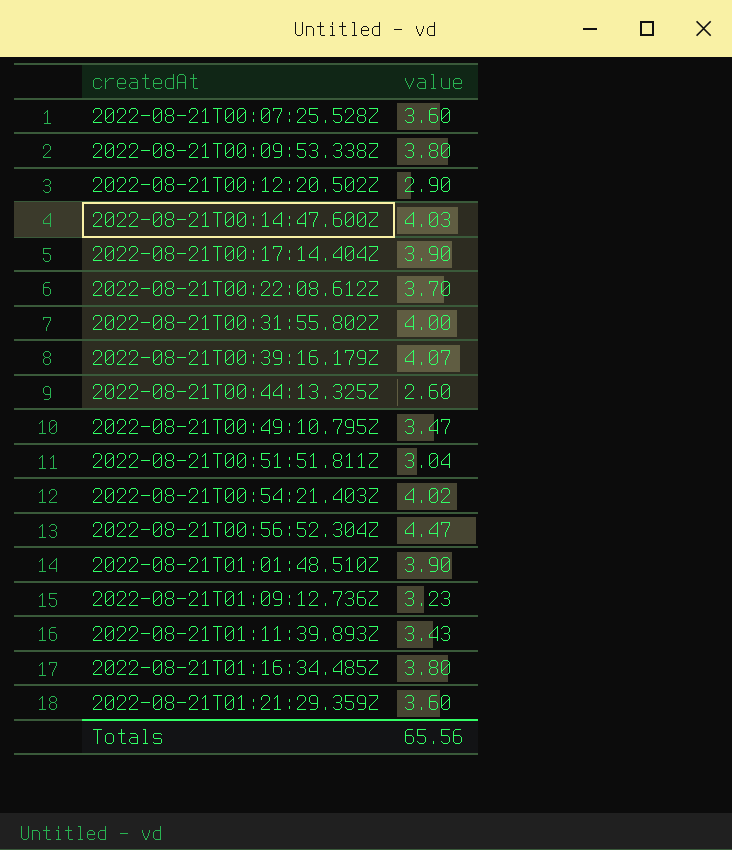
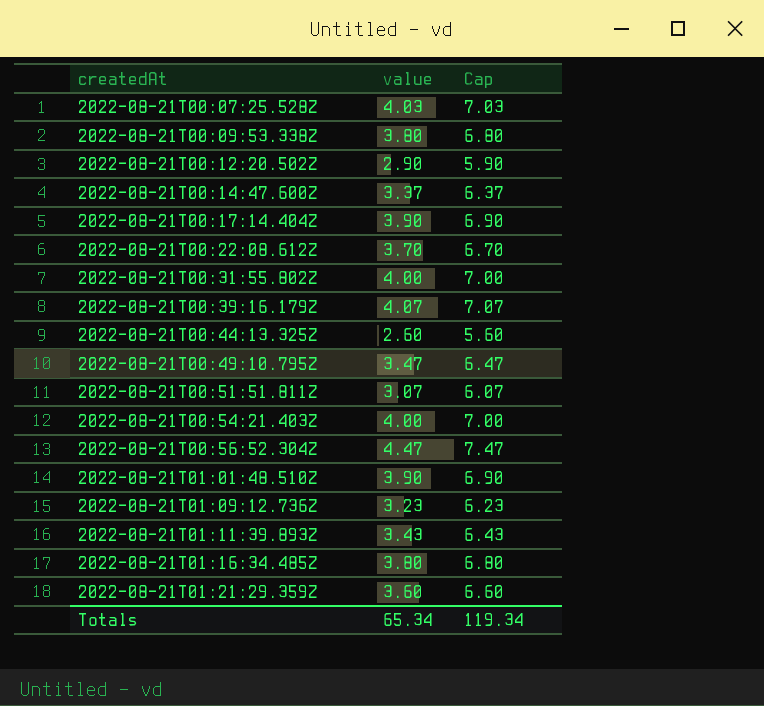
column Cap | formula: none -> [value] + 3
2022-08-21T00:07:25.528Z | value: 3.60 -> 4.03
2022-08-21T00:14:47.600Z | value: 4.03 -> 3.37
2022-08-21T00:51:51.811Z | value: 3.04 -> 3.07
2022-08-21T00:54:21.403Z | value: 4.02 -> 4.00
Totals | value: 65.56 -> 65.34

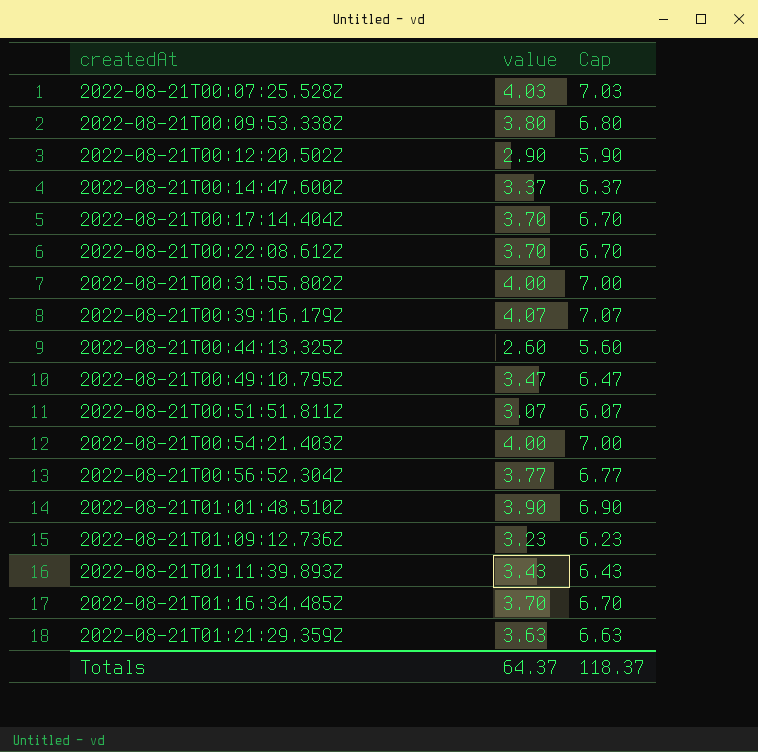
2022-08-21T00:17:14.404Z | value: 3.90 -> 3.70
2022-08-21T00:17:14.404Z | Cap: 6.90 -> 6.70
2022-08-21T00:56:52.304Z | value: 4.47 -> 3.77
2022-08-21T00:56:52.304Z | Cap: 7.47 -> 6.77
2022-08-21T01:16:34.485Z | value: 3.80 -> 3.70
2022-08-21T01:16:34.485Z | Cap: 6.80 -> 6.70
2022-08-21T01:21:29.359Z | value: 3.60 -> 3.63
2022-08-21T01:21:29.359Z | Cap: 6.60 -> 6.63
Totals | value: 65.34 -> 64.37
Totals | Cap: 119.34 -> 118.37

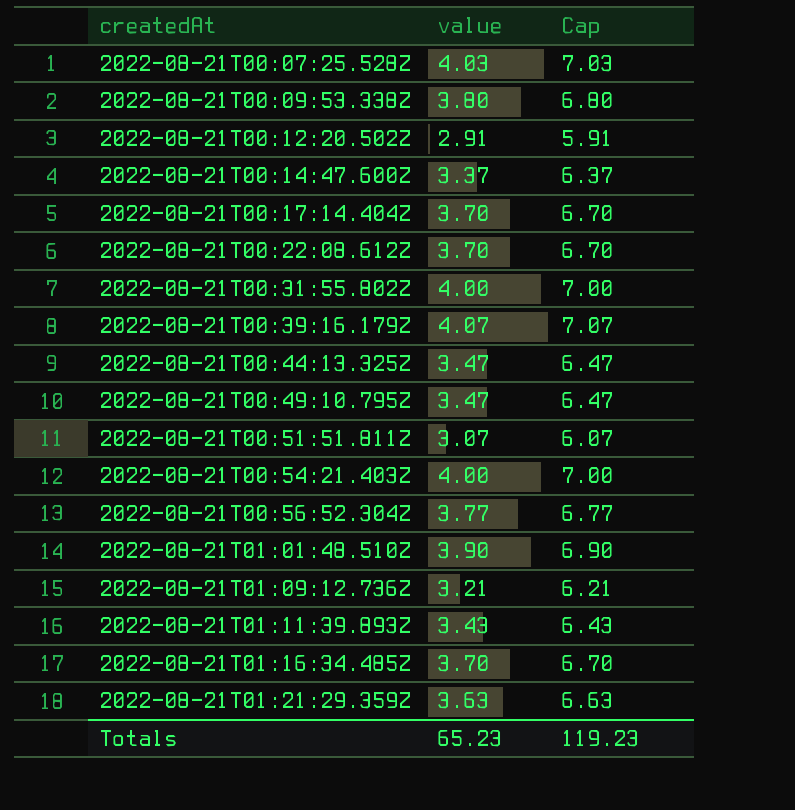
2022-08-21T00:12:20.502Z | value: 2.90 -> 2.91
2022-08-21T00:12:20.502Z | Cap: 5.90 -> 5.91
2022-08-21T00:44:13.325Z | value: 2.60 -> 3.47
2022-08-21T00:44:13.325Z | Cap: 5.60 -> 6.47
2022-08-21T01:09:12.736Z | value: 3.23 -> 3.21
2022-08-21T01:09:12.736Z | Cap: 6.23 -> 6.21
Totals | value: 64.37 -> 65.23
Totals | Cap: 118.37 -> 119.23

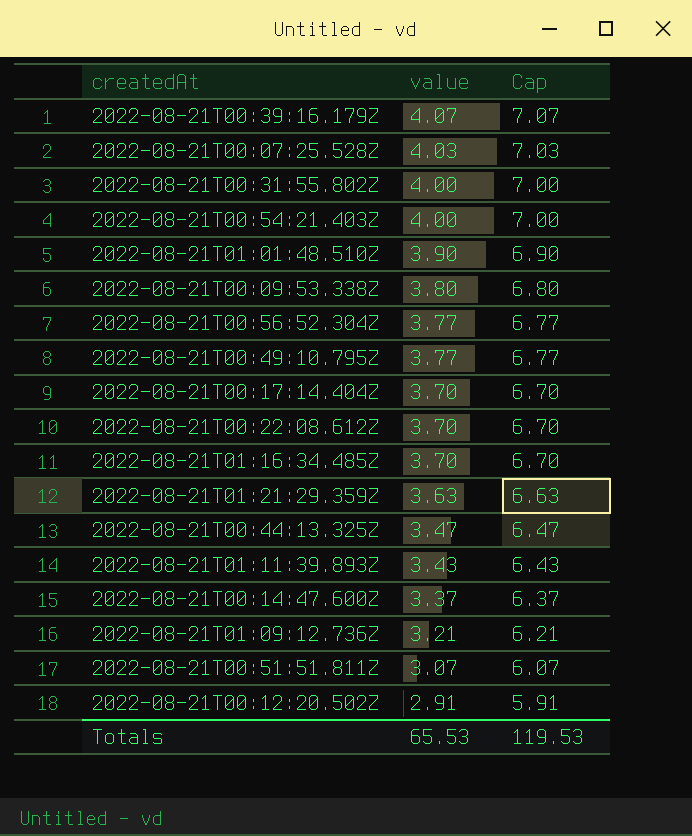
row order: createdAt ascending -> value descending
2022-08-21T00:49:10.795Z | value: 3.47 -> 3.77
2022-08-21T00:49:10.795Z | Cap: 6.47 -> 6.77
Totals | value: 65.23 -> 65.53
Totals | Cap: 119.23 -> 119.53

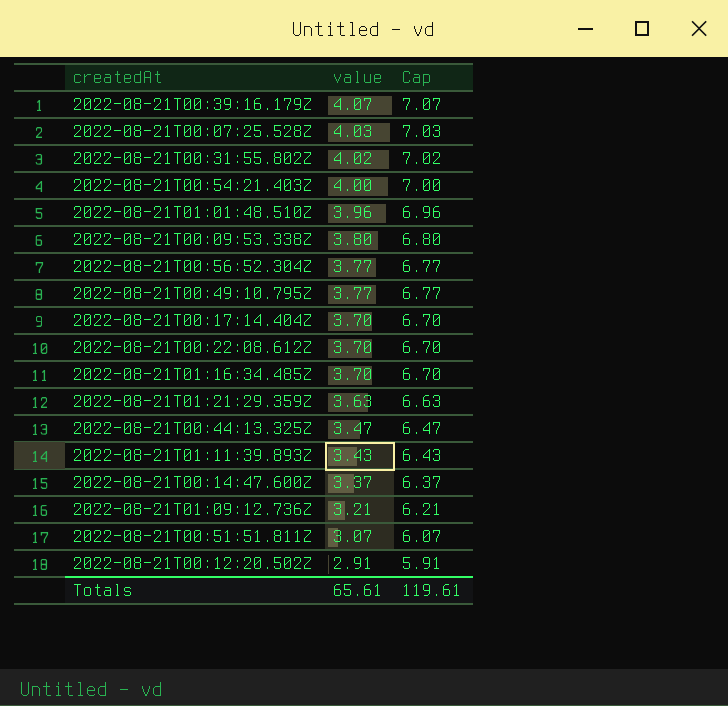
2022-08-21T00:31:55.802Z | value: 4.00 -> 4.02
2022-08-21T00:31:55.802Z | Cap: 7.00 -> 7.02
2022-08-21T01:01:48.510Z | value: 3.90 -> 3.96
2022-08-21T01:01:48.510Z | Cap: 6.90 -> 6.96
Totals | value: 65.53 -> 65.61
Totals | Cap: 119.53 -> 119.61

